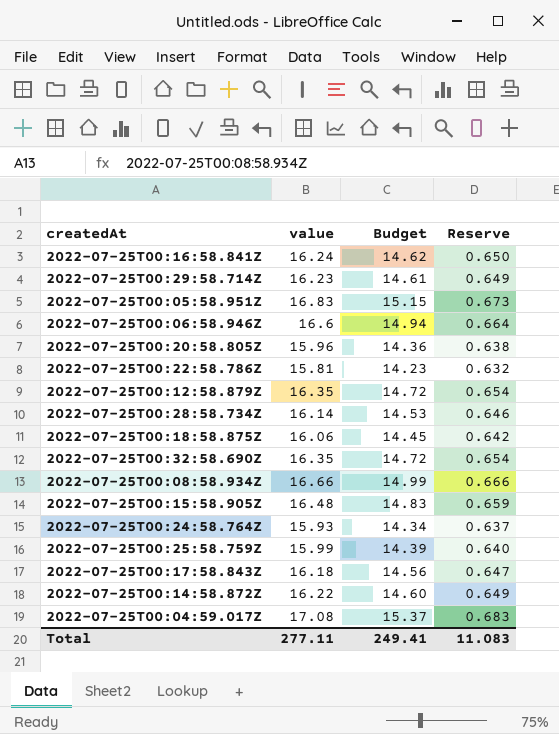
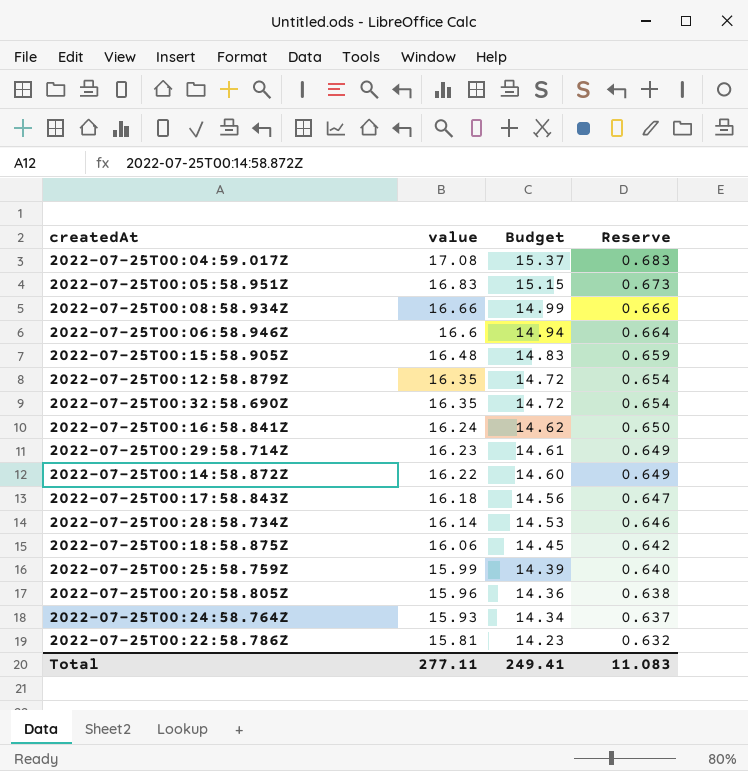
row order: none -> value descending

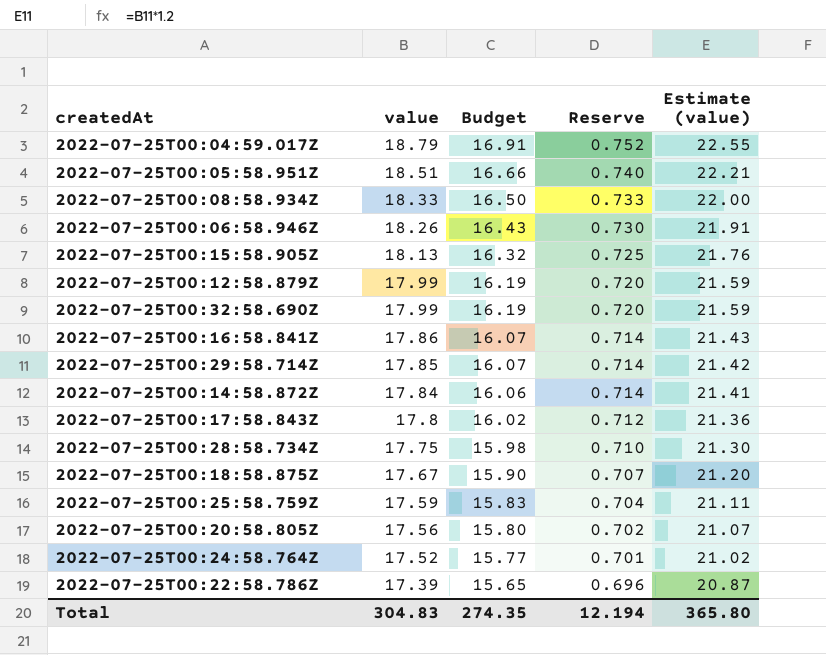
column Estimate (value) | formula: none -> [value] * 1.2
2022-07-25T00:04:59.017Z | value: 17.08 -> 18.79
2022-07-25T00:04:59.017Z | Budget: 15.37 -> 16.91
2022-07-25T00:04:59.017Z | Reserve: 0.683 -> 0.752
2022-07-25T00:05:58.951Z | value: 16.83 -> 18.51
2022-07-25T00:05:58.951Z | Budget: 15.15 -> 16.66
2022-07-25T00:05:58.951Z | Reserve: 0.673 -> 0.740
2022-07-25T00:08:58.934Z | value: 16.66 -> 18.33
2022-07-25T00:08:58.934Z | Budget: 14.99 -> 16.50
2022-07-25T00:08:58.934Z | Reserve: 0.666 -> 0.733
2022-07-25T00:06:58.946Z | value: 16.6 -> 18.26
2022-07-25T00:06:58.946Z | Budget: 14.94 -> 16.43
2022-07-25T00:06:58.946Z | Reserve: 0.664 -> 0.730
2022-07-25T00:15:58.905Z | value: 16.48 -> 18.13
2022-07-25T00:15:58.905Z | Budget: 14.83 -> 16.32
2022-07-25T00:15:58.905Z | Reserve: 0.659 -> 0.725
2022-07-25T00:12:58.879Z | value: 16.35 -> 17.99
2022-07-25T00:12:58.879Z | Budget: 14.72 -> 16.19
2022-07-25T00:12:58.879Z | Reserve: 0.654 -> 0.720
2022-07-25T00:32:58.690Z | value: 16.35 -> 17.99
2022-07-25T00:32:58.690Z | Budget: 14.72 -> 16.19
2022-07-25T00:32:58.690Z | Reserve: 0.654 -> 0.720
2022-07-25T00:16:58.841Z | value: 16.24 -> 17.86
2022-07-25T00:16:58.841Z | Budget: 14.62 -> 16.07
2022-07-25T00:16:58.841Z | Reserve: 0.650 -> 0.714
2022-07-25T00:29:58.714Z | value: 16.23 -> 17.85
2022-07-25T00:29:58.714Z | Budget: 14.61 -> 16.07
2022-07-25T00:29:58.714Z | Reserve: 0.649 -> 0.714
2022-07-25T00:14:58.872Z | value: 16.22 -> 17.84
2022-07-25T00:14:58.872Z | Budget: 14.60 -> 16.06
2022-07-25T00:14:58.872Z | Reserve: 0.649 -> 0.714
2022-07-25T00:17:58.843Z | value: 16.18 -> 17.8
2022-07-25T00:17:58.843Z | Budget: 14.56 -> 16.02
2022-07-25T00:17:58.843Z | Reserve: 0.647 -> 0.712
2022-07-25T00:28:58.734Z | value: 16.14 -> 17.75
2022-07-25T00:28:58.734Z | Budget: 14.53 -> 15.98
2022-07-25T00:28:58.734Z | Reserve: 0.646 -> 0.710
2022-07-25T00:18:58.875Z | value: 16.06 -> 17.67
2022-07-25T00:18:58.875Z | Budget: 14.45 -> 15.90
2022-07-25T00:18:58.875Z | Reserve: 0.642 -> 0.707
2022-07-25T00:25:58.759Z | value: 15.99 -> 17.59
2022-07-25T00:25:58.759Z | Budget: 14.39 -> 15.83
2022-07-25T00:25:58.759Z | Reserve: 0.640 -> 0.704
2022-07-25T00:20:58.805Z | value: 15.96 -> 17.56
2022-07-25T00:20:58.805Z | Budget: 14.36 -> 15.80
2022-07-25T00:20:58.805Z | Reserve: 0.638 -> 0.702
2022-07-25T00:24:58.764Z | value: 15.93 -> 17.52
2022-07-25T00:24:58.764Z | Budget: 14.34 -> 15.77
2022-07-25T00:24:58.764Z | Reserve: 0.637 -> 0.701
2022-07-25T00:22:58.786Z | value: 15.81 -> 17.39
2022-07-25T00:22:58.786Z | Budget: 14.23 -> 15.65
2022-07-25T00:22:58.786Z | Reserve: 0.632 -> 0.696
Total | value: 277.11 -> 304.83
Total | Budget: 249.41 -> 274.35
Total | Reserve: 11.083 -> 12.194

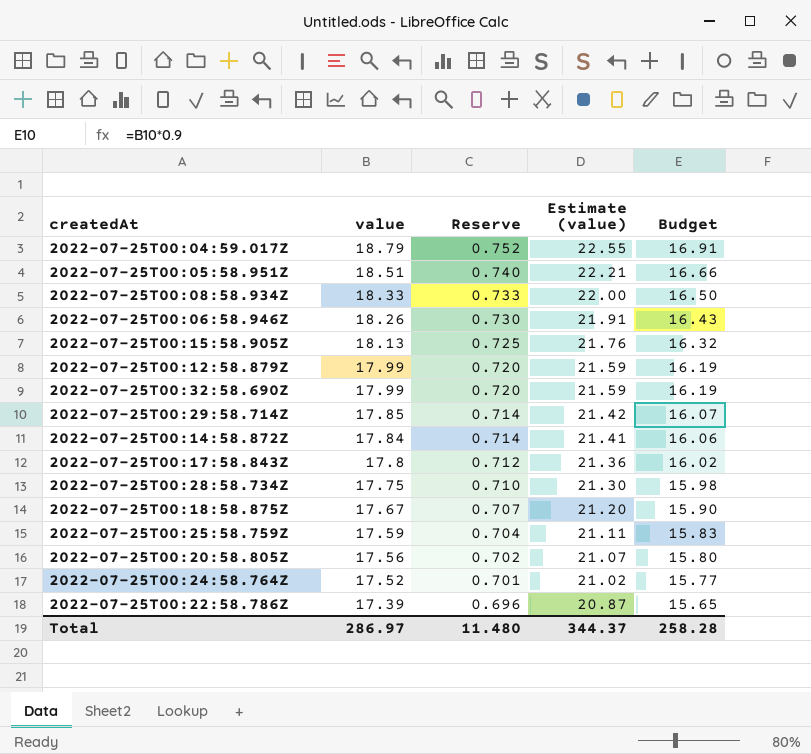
column Budget | position: 3 -> 5
row 2022-07-25T00:16:58.841Z: 17.86 | 16.07 | 0.714 | 21.43 -> none
Total | value: 304.83 -> 286.97
Total | Reserve: 12.194 -> 11.480
Total | Estimate (value): 365.80 -> 344.37
Total | Budget: 274.35 -> 258.28

